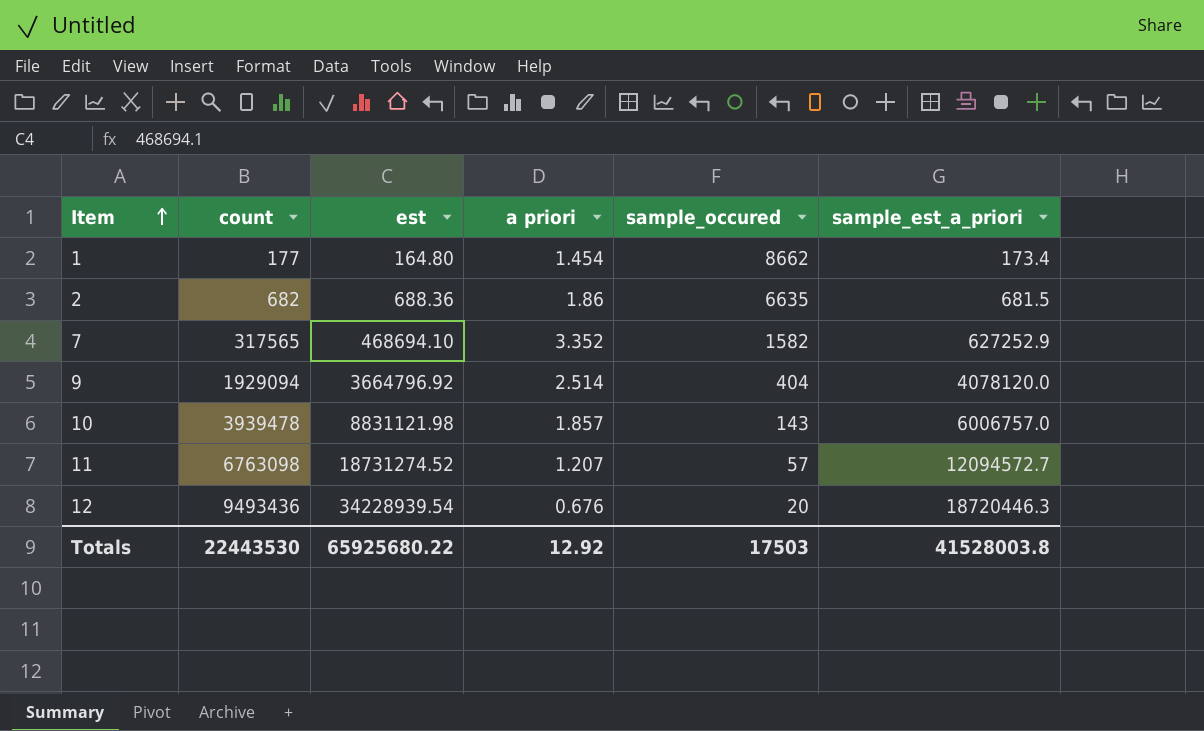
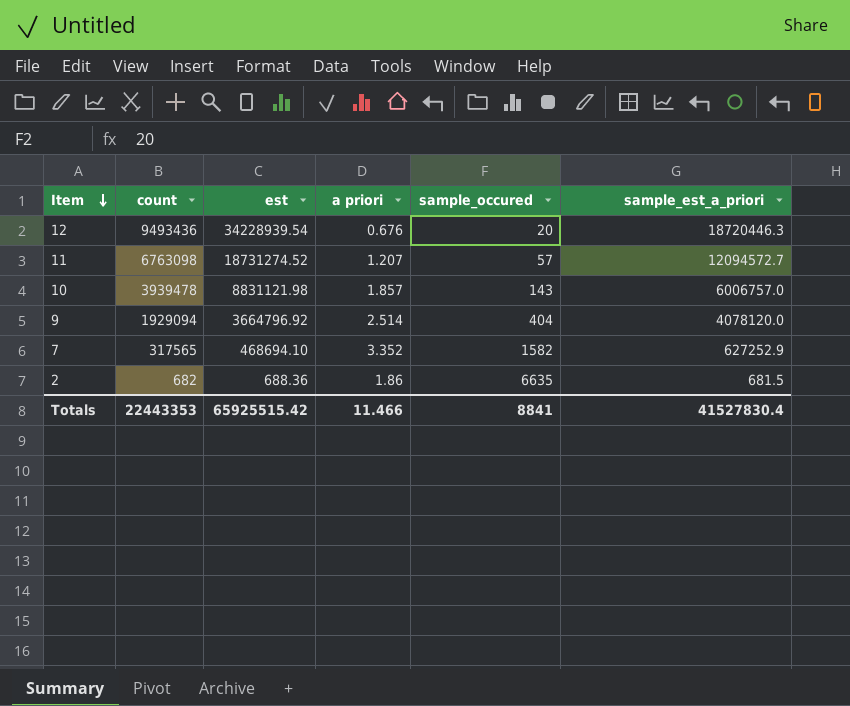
row order: Item ascending -> Item descending
row 1: 177 | 164.80 | 1.454 | 8662 | 173.4 -> none
Totals | count: 22443530 -> 22443353
Totals | est: 65925680.22 -> 65925515.42
Totals | a priori: 12.92 -> 11.466
Totals | sample_occured: 17503 -> 8841
Totals | sample_est_a_priori: 41528003.8 -> 41527830.4

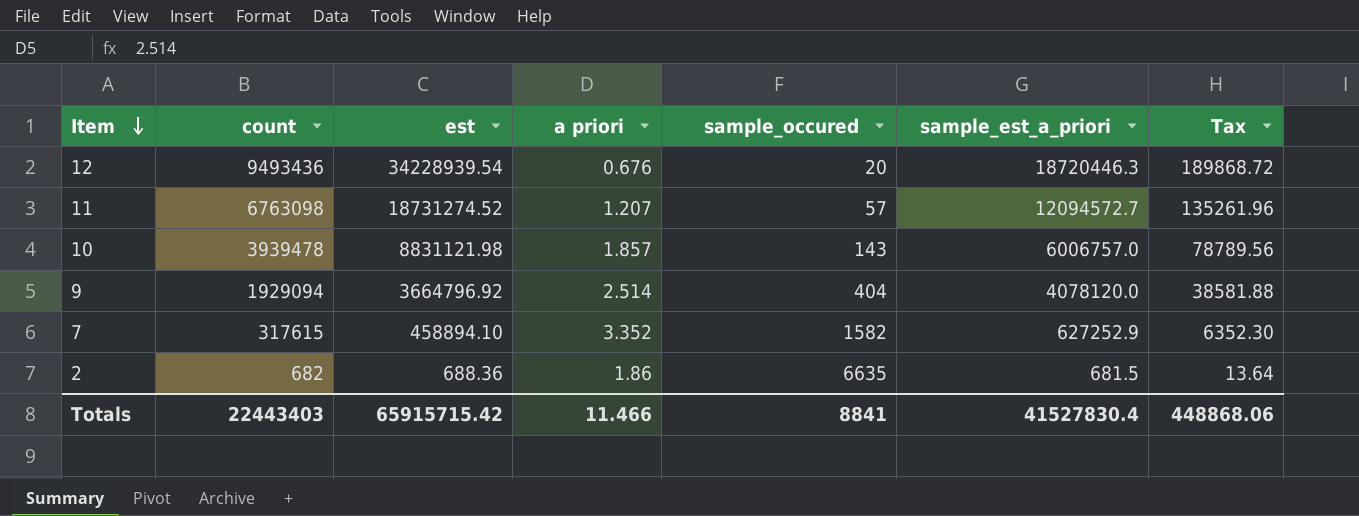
column Tax | formula: none -> [count] * 0.02
7 | count: 317565 -> 317615
7 | est: 468694.10 -> 458894.10
Totals | count: 22443353 -> 22443403
Totals | est: 65925515.42 -> 65915715.42

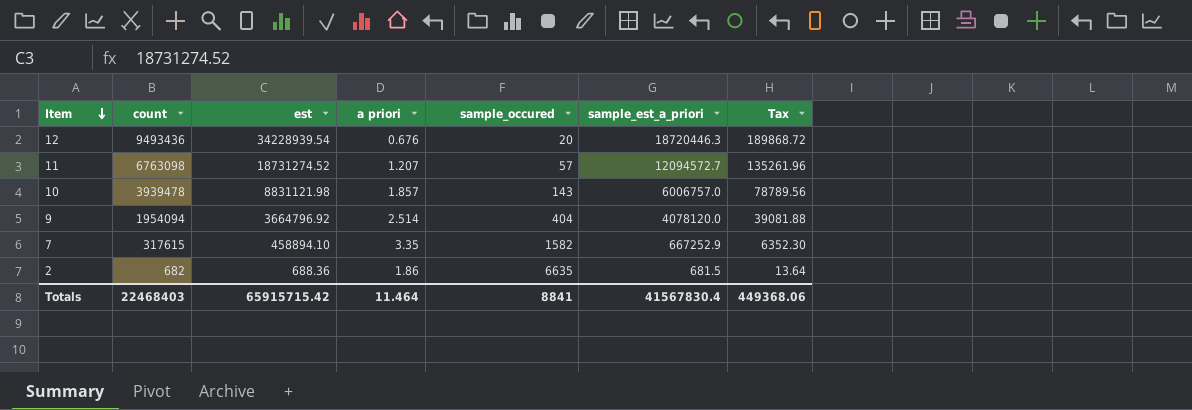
9 | count: 1929094 -> 1954094
9 | Tax: 38581.88 -> 39081.88
7 | a priori: 3.352 -> 3.35
7 | sample_est_a_priori: 627252.9 -> 667252.9
Totals | count: 22443403 -> 22468403
Totals | a priori: 11.466 -> 11.464
Totals | sample_est_a_priori: 41527830.4 -> 41567830.4
Totals | Tax: 448868.06 -> 449368.06

